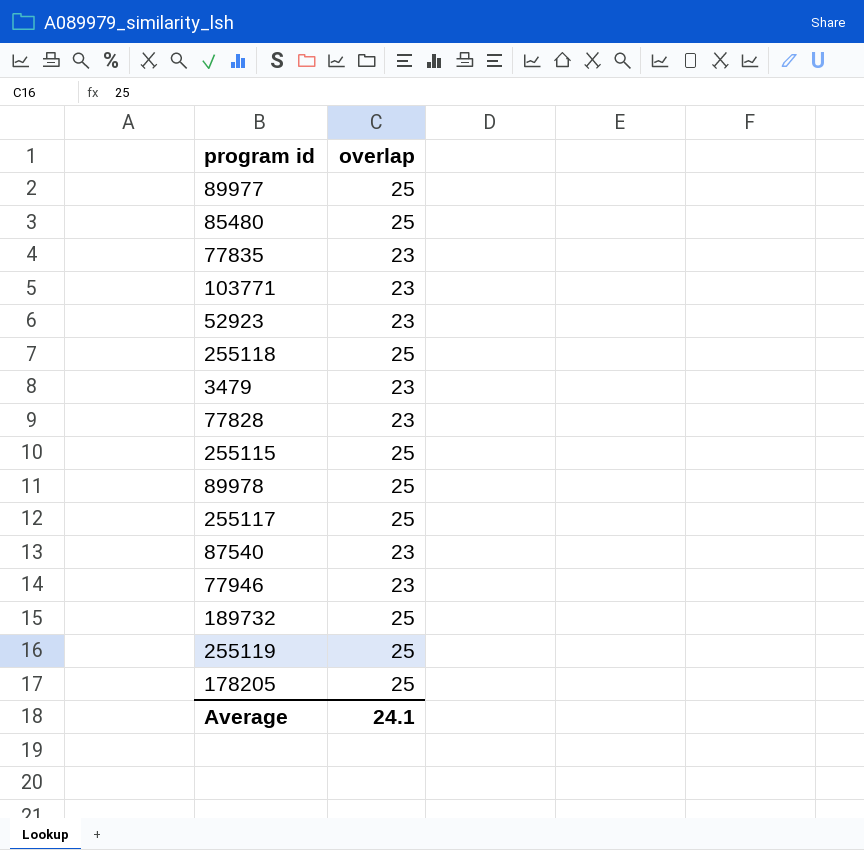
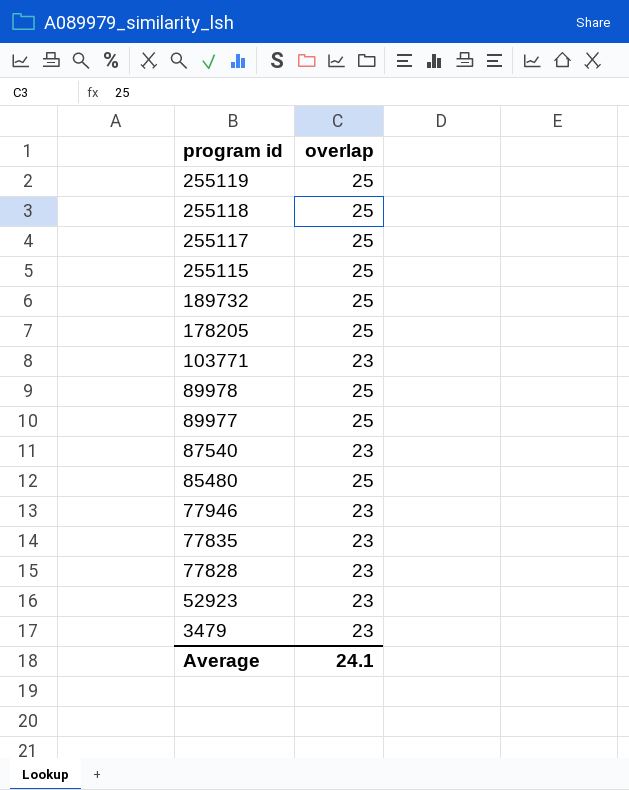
row order: none -> program id descending

